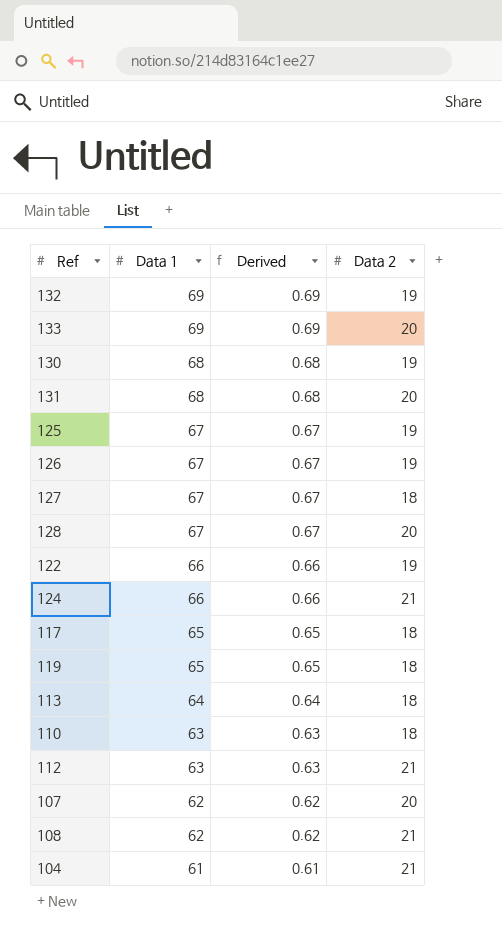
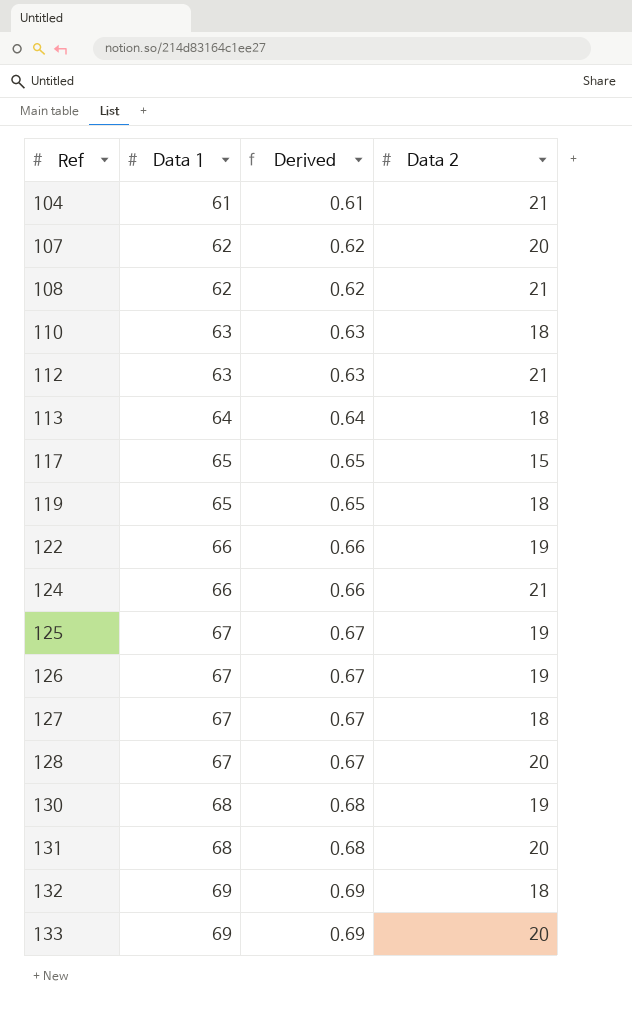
row order: Data 1 descending -> Ref ascending
117 | Data 2: 18 -> 15
132 | Data 2: 19 -> 18

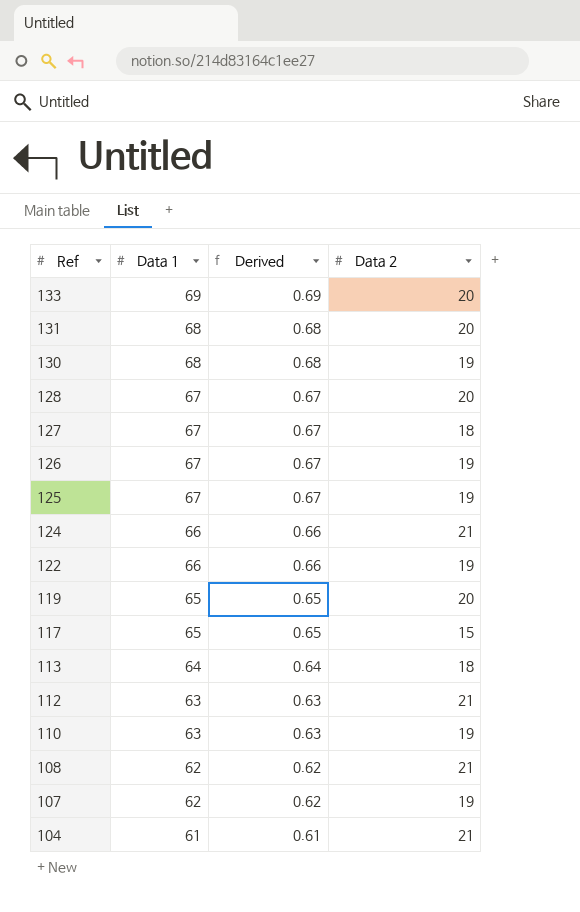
row order: Ref ascending -> Ref descending
row 132: 69 | 0.69 | 18 -> none
119 | Data 2: 18 -> 20
110 | Data 2: 18 -> 19
107 | Data 2: 20 -> 19

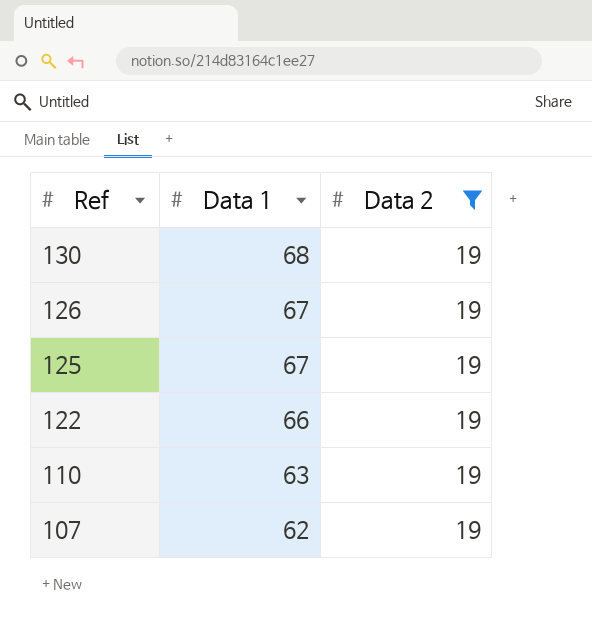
filter: none -> Data 2 = 19
column Derived | formula: [Data 1] * 0.01 -> none

